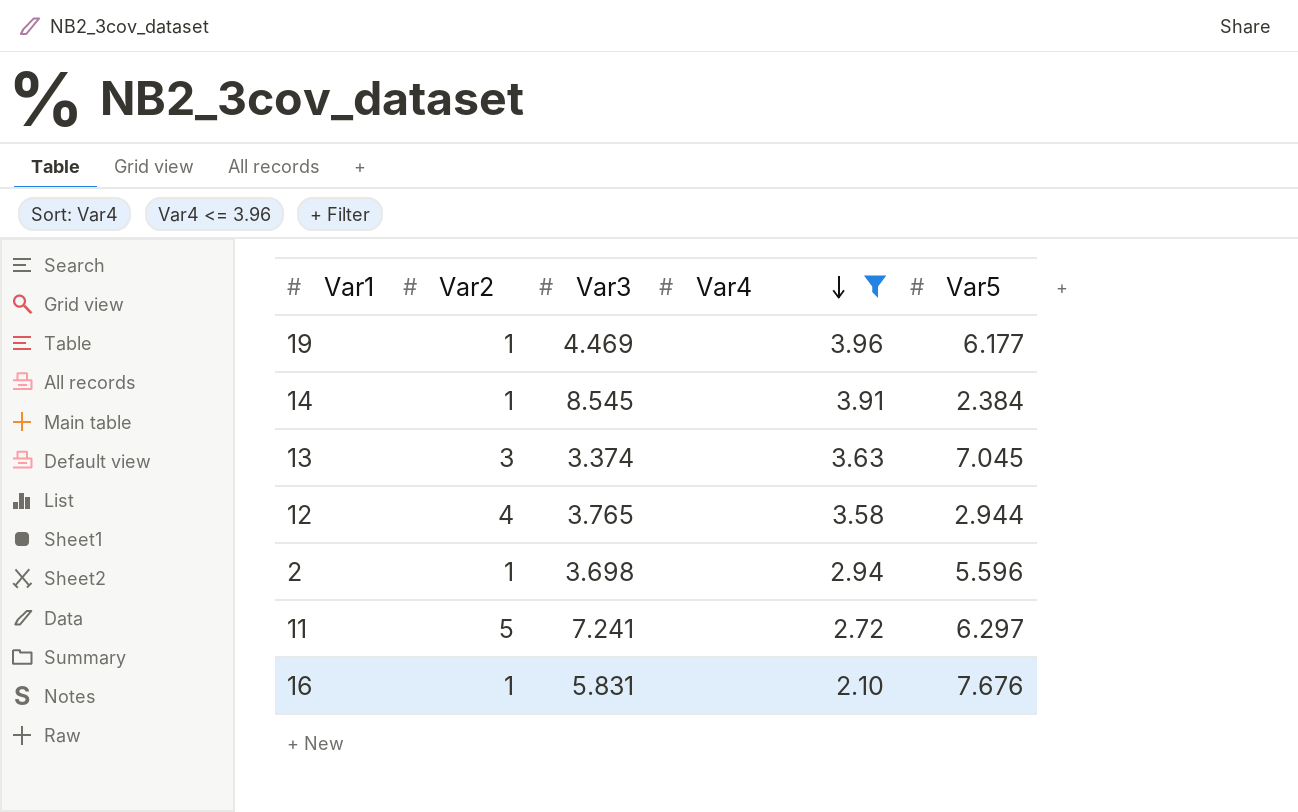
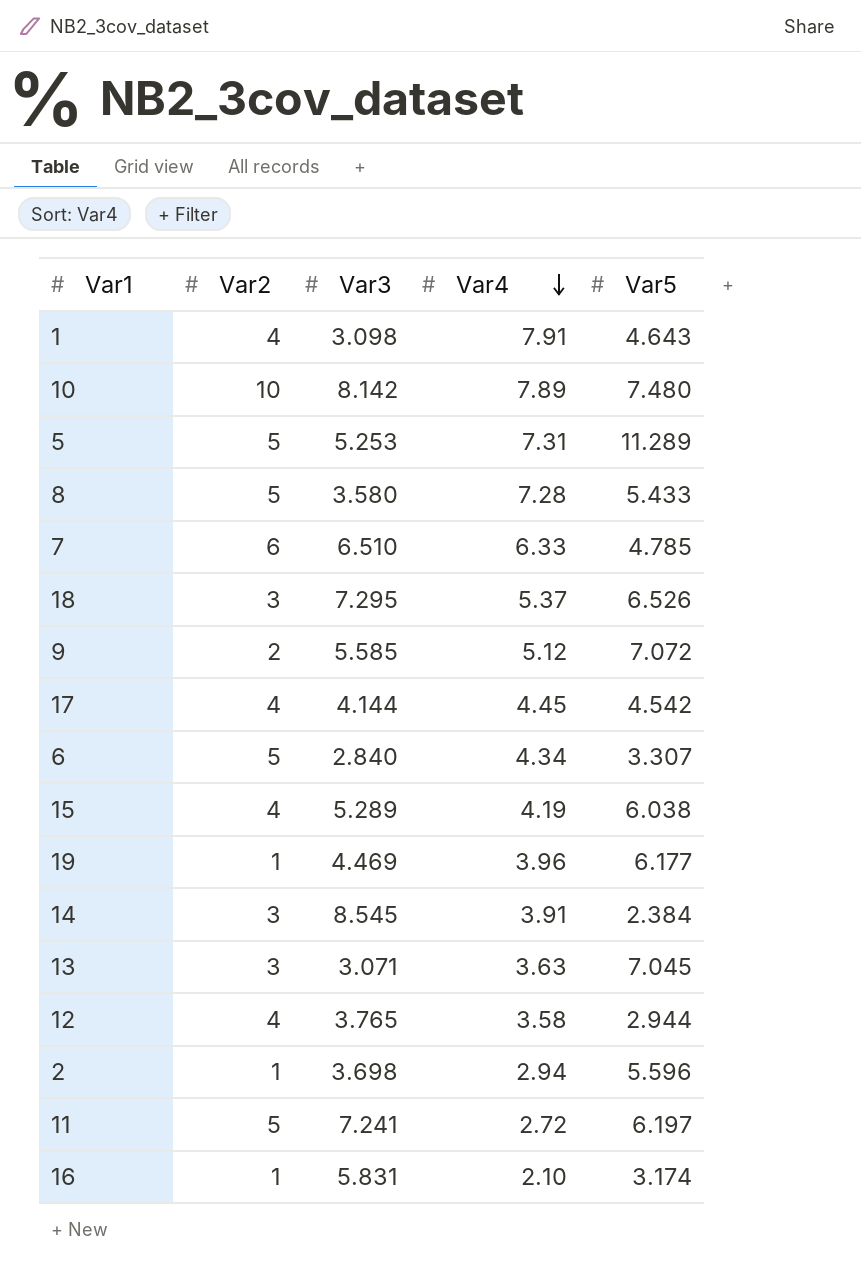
filter: Var4 <= 3.96 -> none
14 | Var2: 1 -> 3
13 | Var3: 3.374 -> 3.071
11 | Var5: 6.297 -> 6.197
16 | Var5: 7.676 -> 3.174

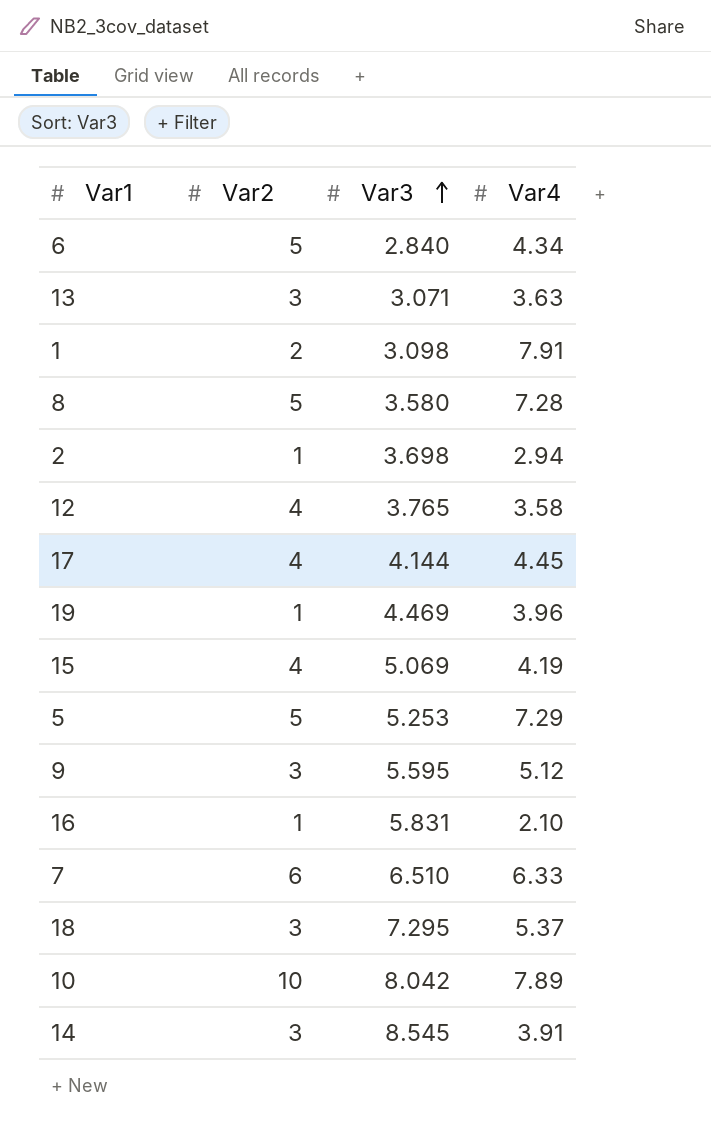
row order: Var4 descending -> Var3 ascending
column Var5 | position: 5 -> none
row 11: 5 | 7.241 | 2.72 | 6.197 -> none
1 | Var2: 4 -> 2
15 | Var3: 5.289 -> 5.069
5 | Var4: 7.31 -> 7.29
9 | Var2: 2 -> 3
9 | Var3: 5.585 -> 5.595
10 | Var3: 8.142 -> 8.042

